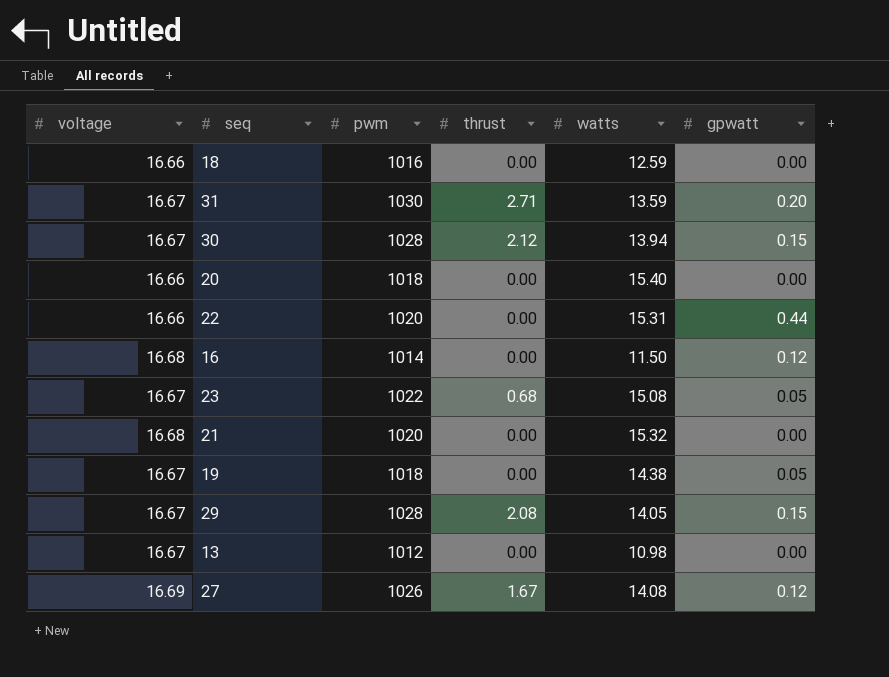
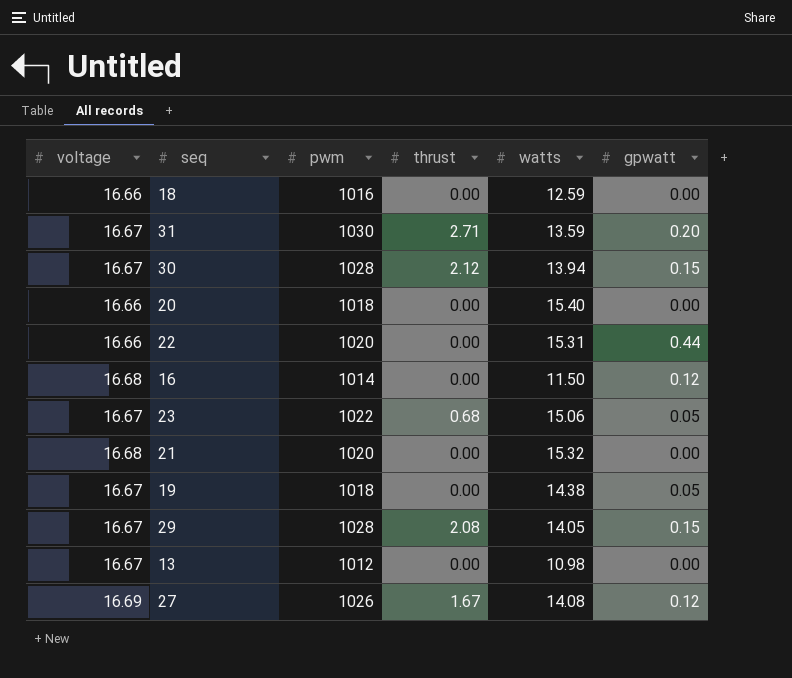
23 | watts: 15.08 -> 15.06

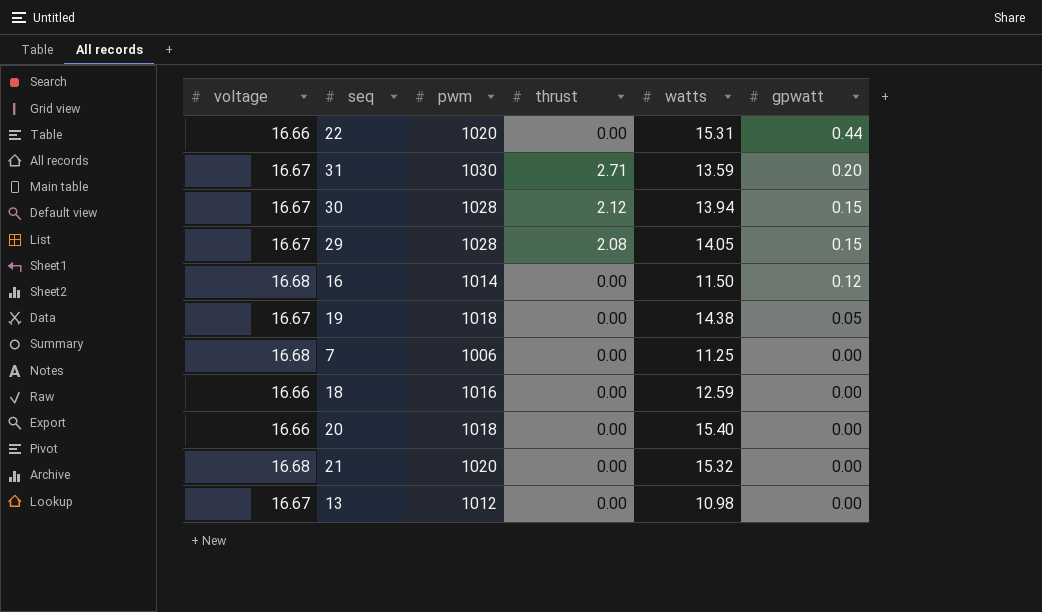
row order: none -> gpwatt descending
row 23: 16.67 | 1022 | 0.68 | 15.06 | 0.05 -> none
row 27: 16.69 | 1026 | 1.67 | 14.08 | 0.12 -> none
row 7: none -> 16.68 | 1006 | 0.00 | 11.25 | 0.00

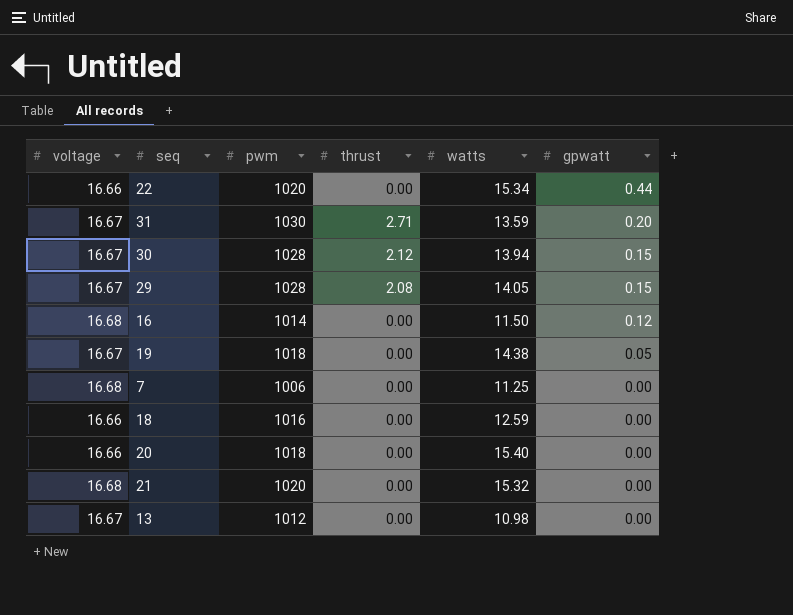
22 | watts: 15.31 -> 15.34

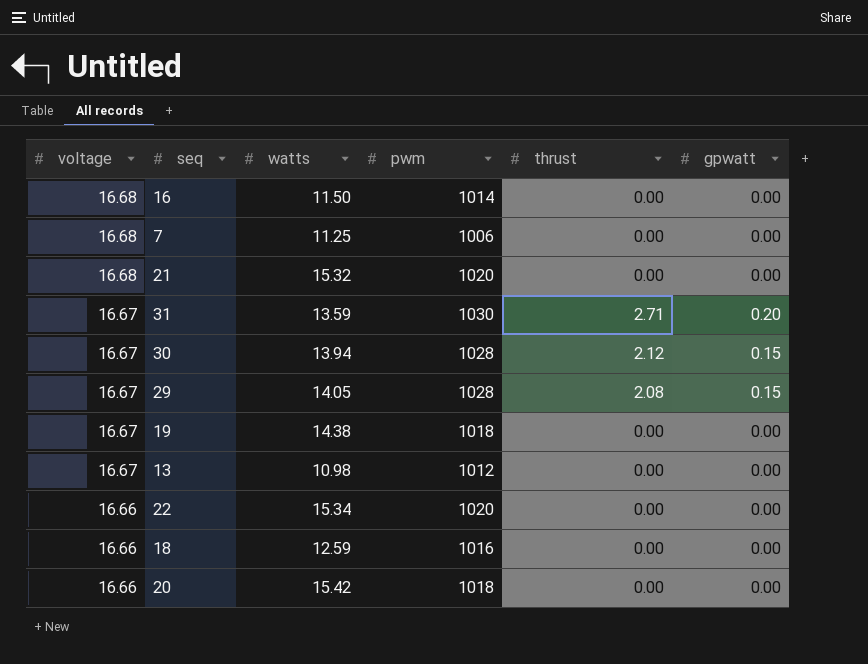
row order: gpwatt descending -> voltage descending
column watts | position: 5 -> 3
16 | gpwatt: 0.12 -> 0.00
19 | gpwatt: 0.05 -> 0.00
22 | gpwatt: 0.44 -> 0.00
20 | watts: 15.40 -> 15.42

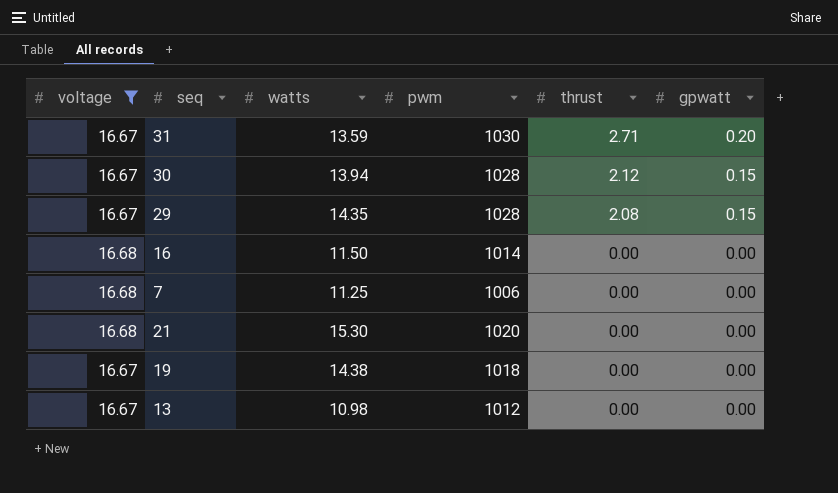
filter: none -> voltage != 16.66
row order: voltage descending -> thrust descending
29 | watts: 14.05 -> 14.35
21 | watts: 15.32 -> 15.30

